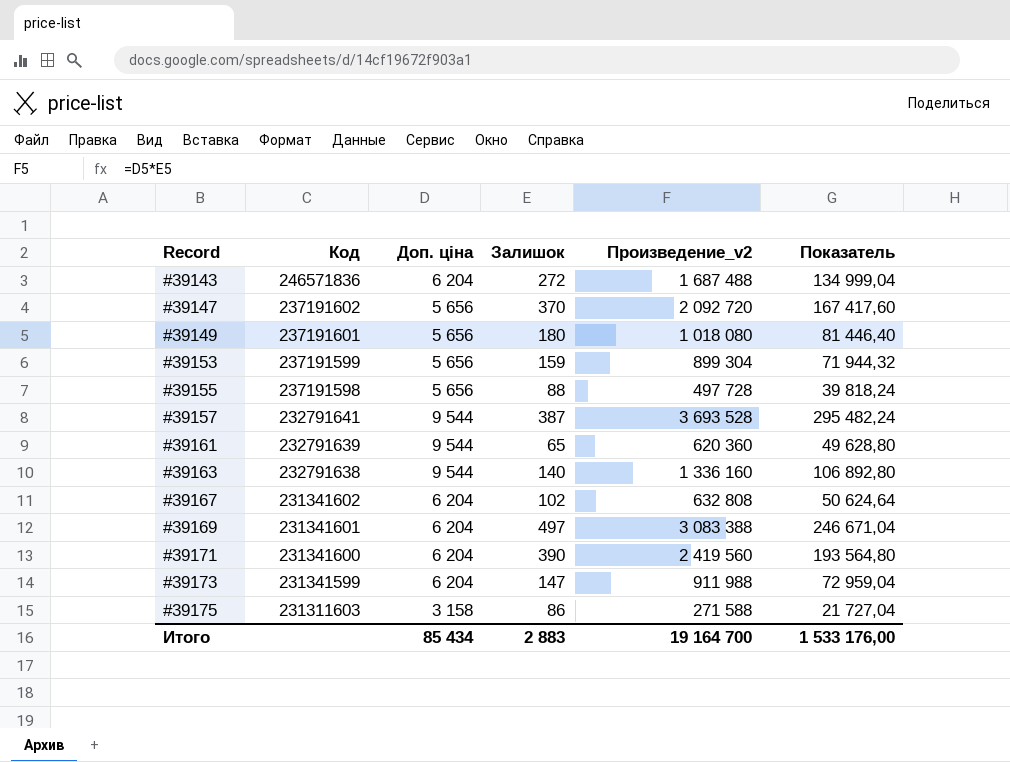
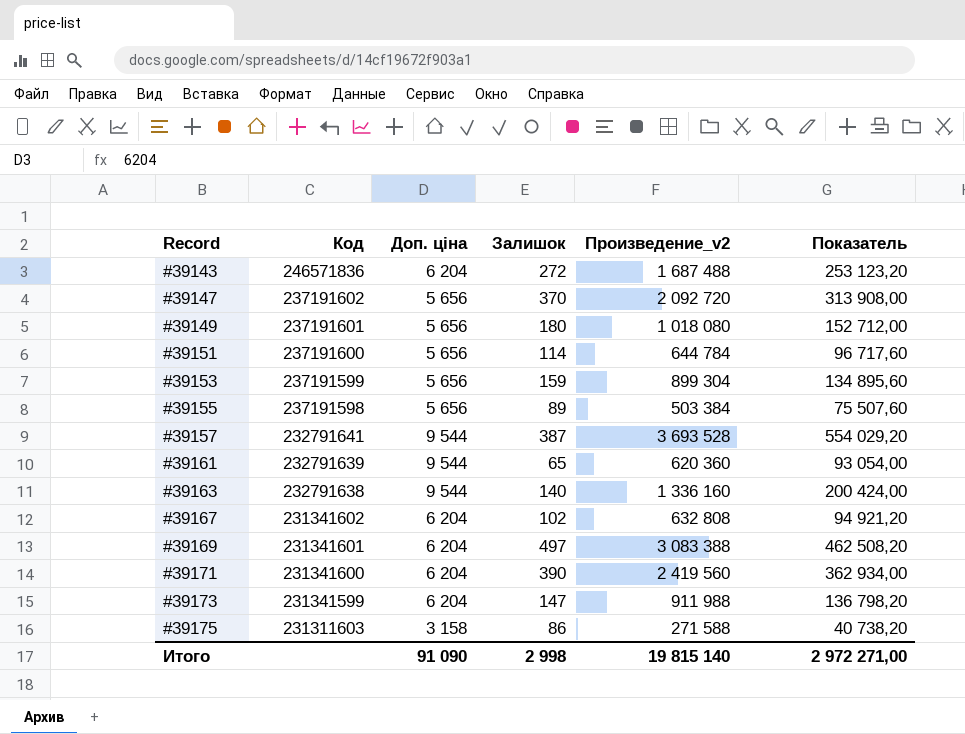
column Показатель | formula: [Произведение_v2] * 0,08 -> [Произведение_v2] * 0,15
row #39151: none -> 237191600 | 5 656 | 114 | 644 784 | 96 717,60
#39155 | Залишок: 88 -> 89
#39155 | Произведение_v2: 497 728 -> 503 384
Итого | Доп. ціна: 85 434 -> 91 090
Итого | Залишок: 2 883 -> 2 998
Итого | Произведение_v2: 19 164 700 -> 19 815 140
Итого | Показатель: 1 533 176,00 -> 2 972 271,00

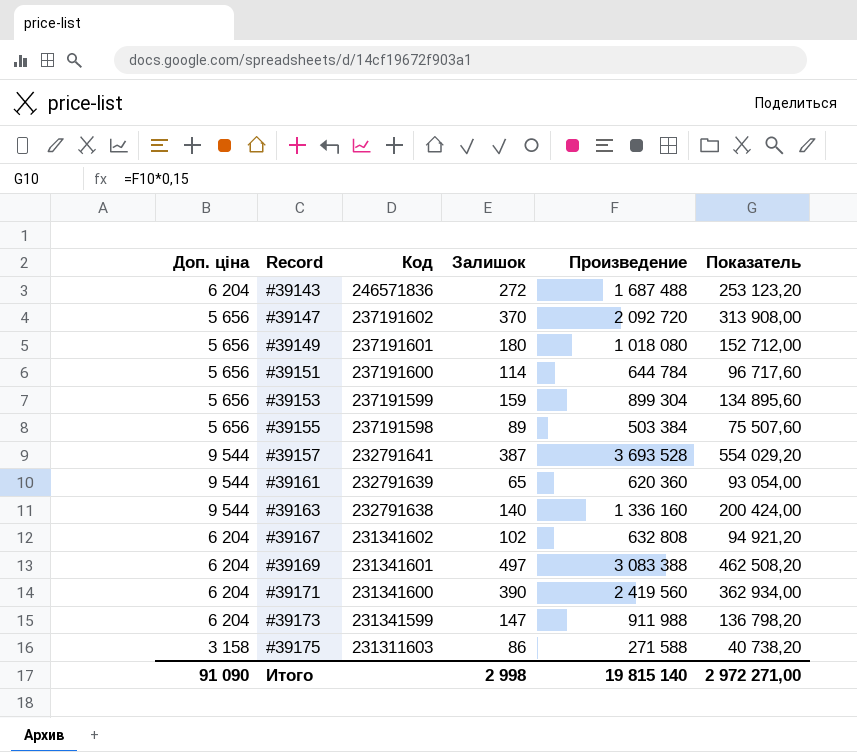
column Доп. ціна | position: 3 -> 1
column name: Произведение_v2 -> Произведение

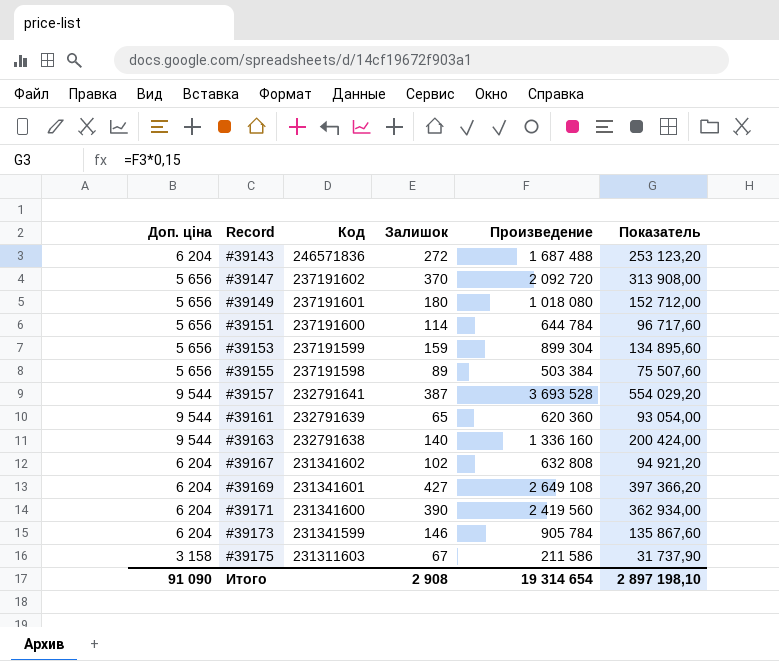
#39169 | Залишок: 497 -> 427
#39169 | Произведение: 3 083 388 -> 2 649 108
#39169 | Показатель: 462 508,20 -> 397 366,20
#39173 | Залишок: 147 -> 146
#39173 | Произведение: 911 988 -> 905 784
#39173 | Показатель: 136 798,20 -> 135 867,60
#39175 | Залишок: 86 -> 67
#39175 | Произведение: 271 588 -> 211 586
#39175 | Показатель: 40 738,20 -> 31 737,90
Итого | Залишок: 2 998 -> 2 908
Итого | Произведение: 19 815 140 -> 19 314 654
Итого | Показатель: 2 972 271,00 -> 2 897 198,10

